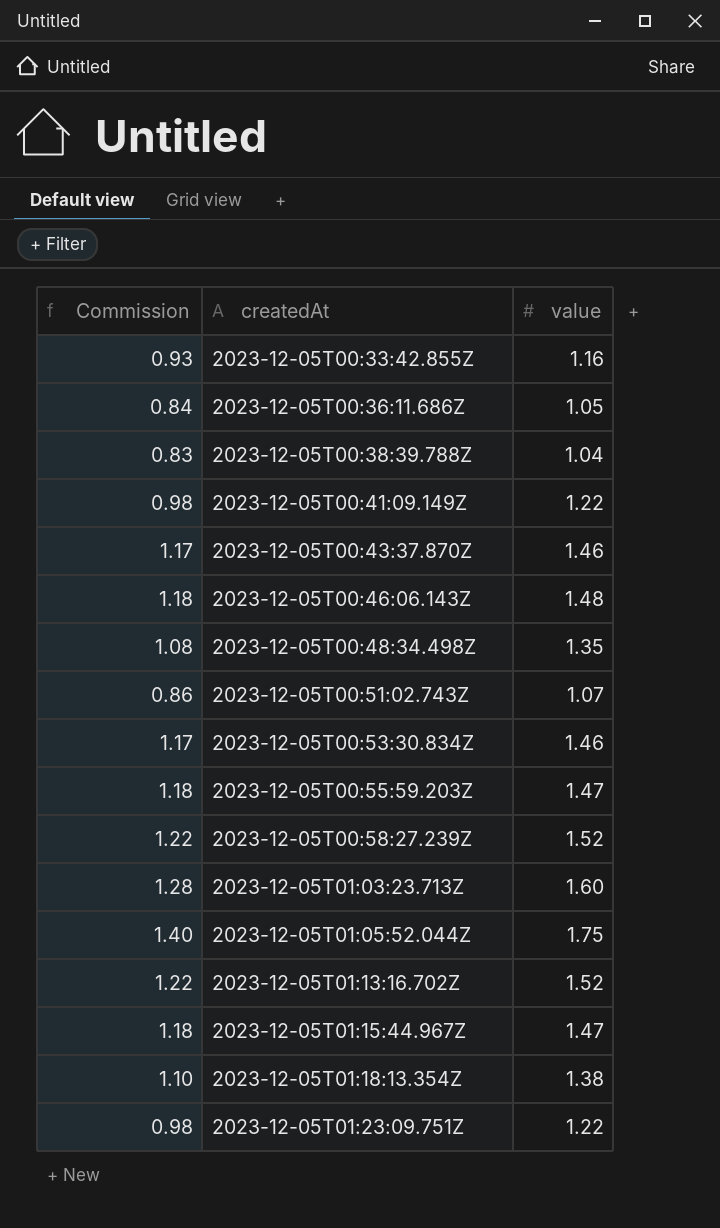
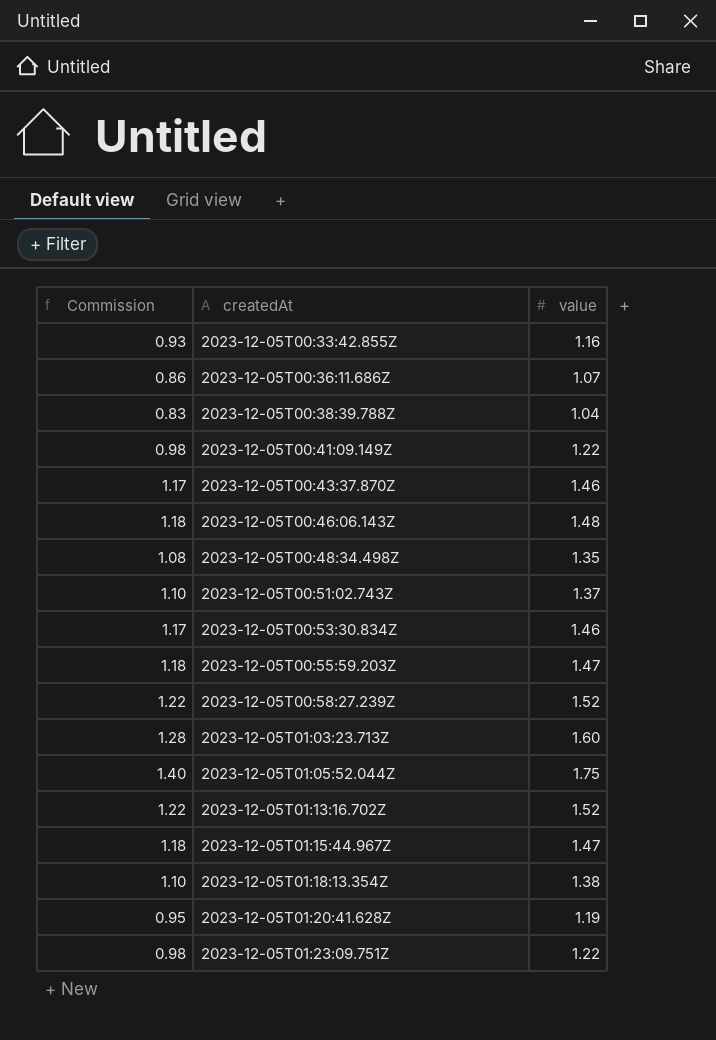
2023-12-05T00:36:11.686Z | Commission: 0.84 -> 0.86
2023-12-05T00:36:11.686Z | value: 1.05 -> 1.07
2023-12-05T00:51:02.743Z | Commission: 0.86 -> 1.10
2023-12-05T00:51:02.743Z | value: 1.07 -> 1.37
row 2023-12-05T01:20:41.628Z: none -> 0.95 | 1.19

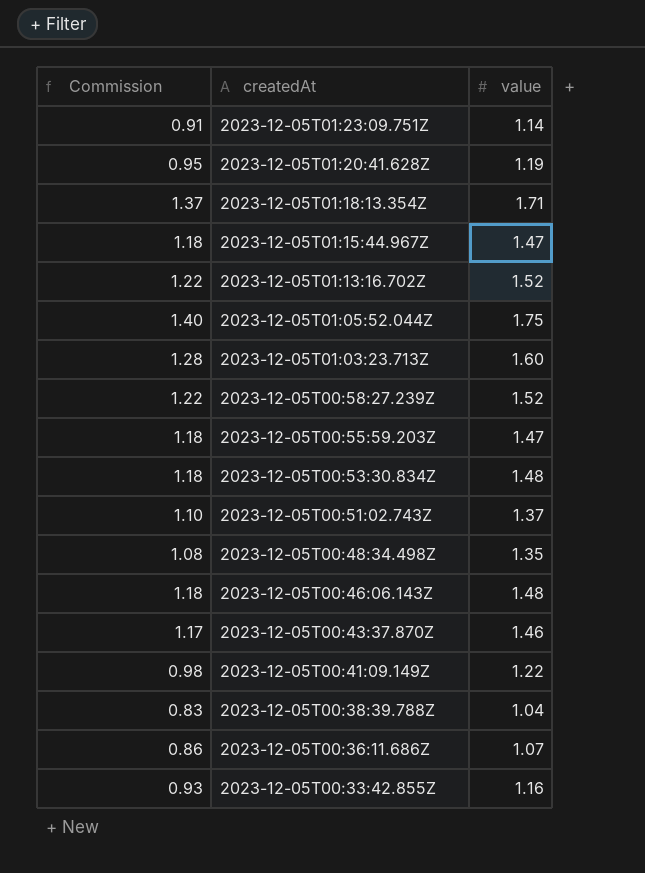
row order: createdAt ascending -> createdAt descending
2023-12-05T01:23:09.751Z | Commission: 0.98 -> 0.91
2023-12-05T01:23:09.751Z | value: 1.22 -> 1.14
2023-12-05T01:18:13.354Z | Commission: 1.10 -> 1.37
2023-12-05T01:18:13.354Z | value: 1.38 -> 1.71
2023-12-05T00:53:30.834Z | Commission: 1.17 -> 1.18
2023-12-05T00:53:30.834Z | value: 1.46 -> 1.48

